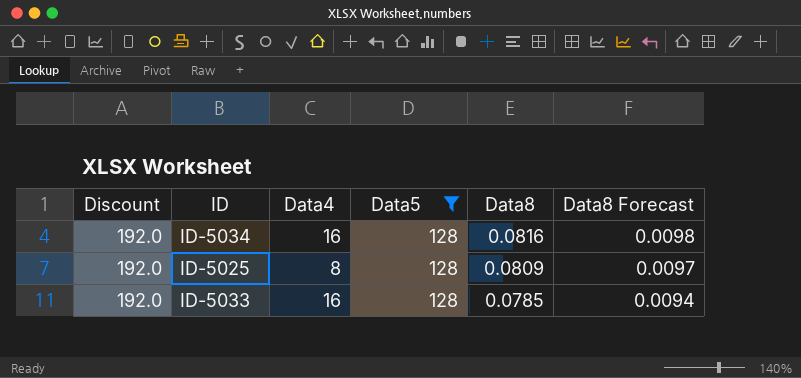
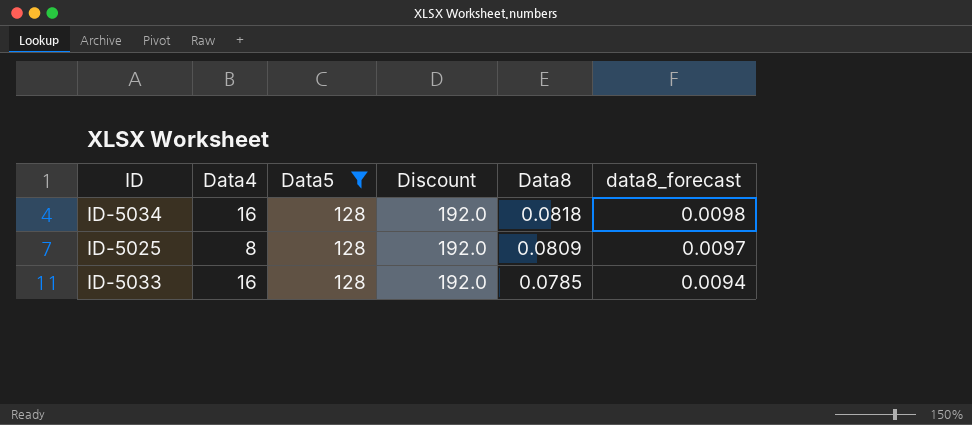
column Discount | position: 1 -> 4
column name: Data8 Forecast -> data8_forecast
ID-5034 | Data8: 0.0816 -> 0.0818

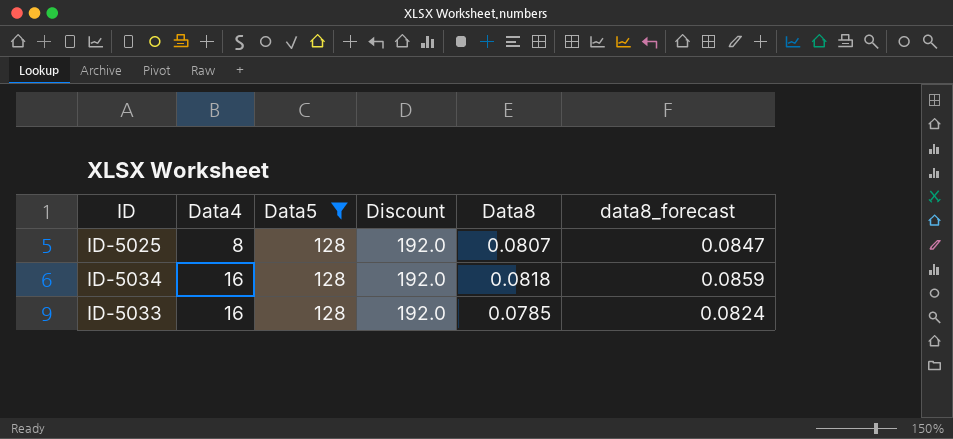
row order: Data8 descending -> Data4 ascending
column data8_forecast | formula: [Data8] * 0.12 -> [Data8] * 1.05
ID-5025 | Data8: 0.0809 -> 0.0807

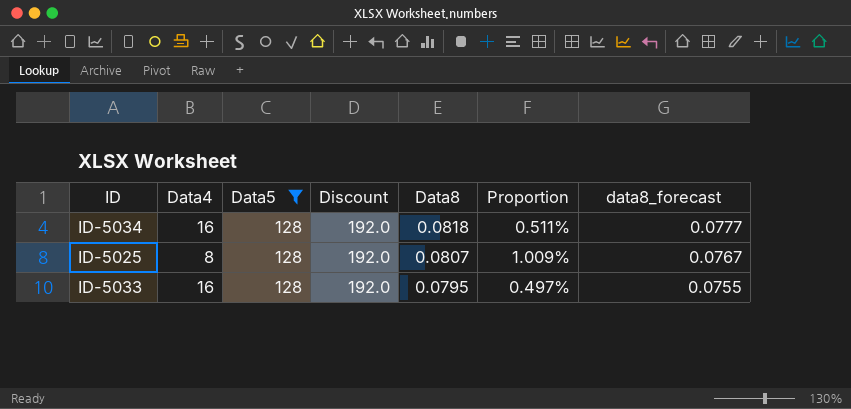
row order: Data4 ascending -> Data8 descending
column Proportion | formula: none -> [Data8] / [Data4]
column data8_forecast | formula: [Data8] * 1.05 -> [Data8] * 0.95
ID-5033 | Data8: 0.0785 -> 0.0795

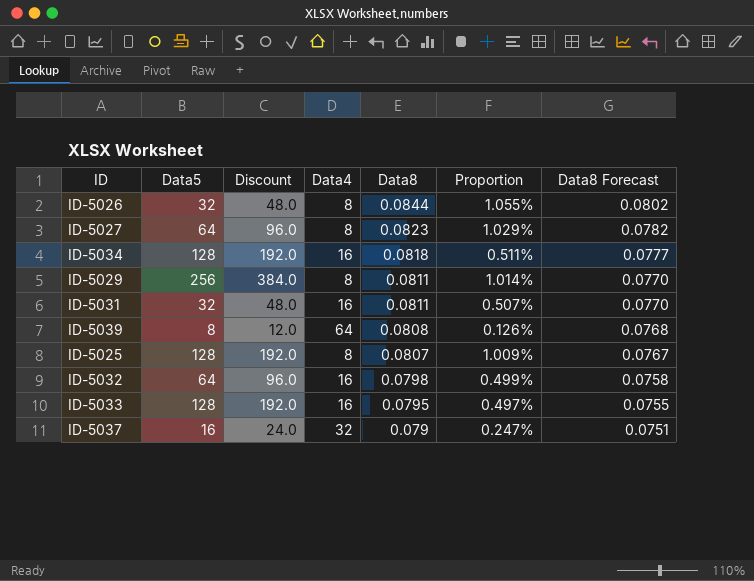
filter: Data5 = 128 -> none
column Data4 | position: 2 -> 4
column name: data8_forecast -> Data8 Forecast

